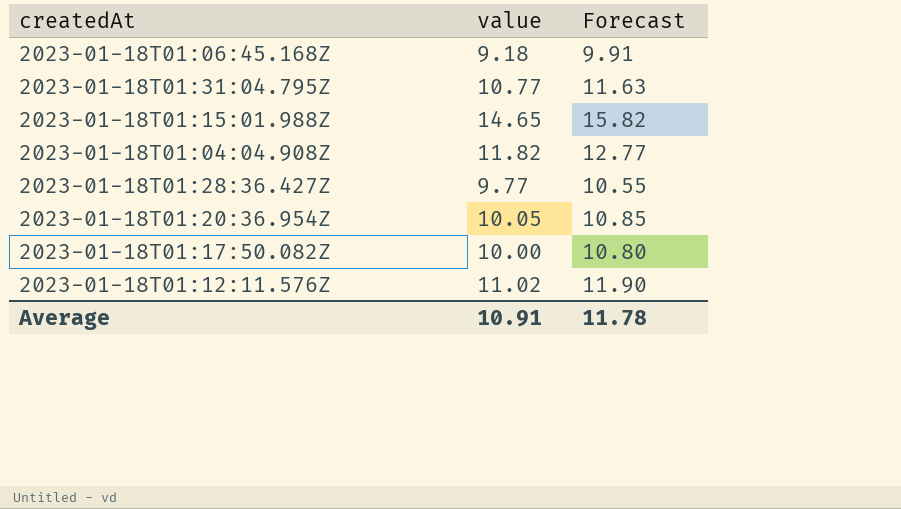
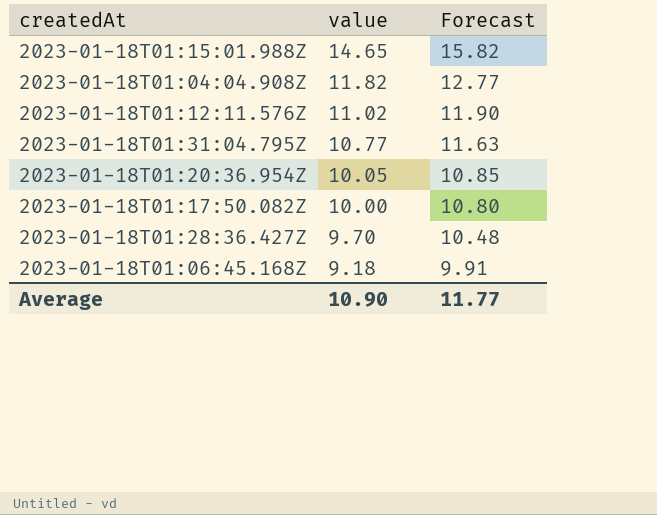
row order: none -> value descending
2023-01-18T01:28:36.427Z | value: 9.77 -> 9.70
2023-01-18T01:28:36.427Z | Forecast: 10.55 -> 10.48
Average | value: 10.91 -> 10.90
Average | Forecast: 11.78 -> 11.77

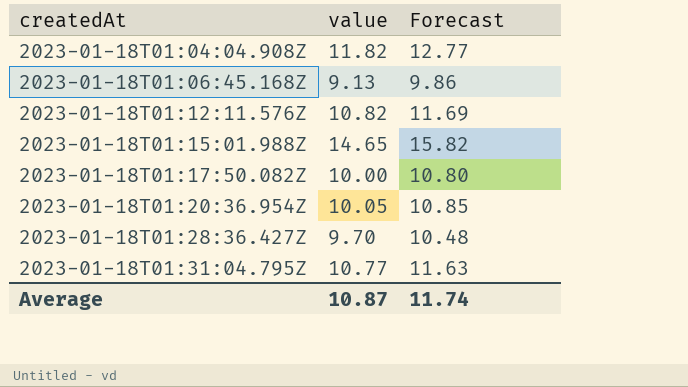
row order: value descending -> createdAt ascending
2023-01-18T01:06:45.168Z | value: 9.18 -> 9.13
2023-01-18T01:06:45.168Z | Forecast: 9.91 -> 9.86
2023-01-18T01:12:11.576Z | value: 11.02 -> 10.82
2023-01-18T01:12:11.576Z | Forecast: 11.90 -> 11.69
Average | value: 10.90 -> 10.87
Average | Forecast: 11.77 -> 11.74

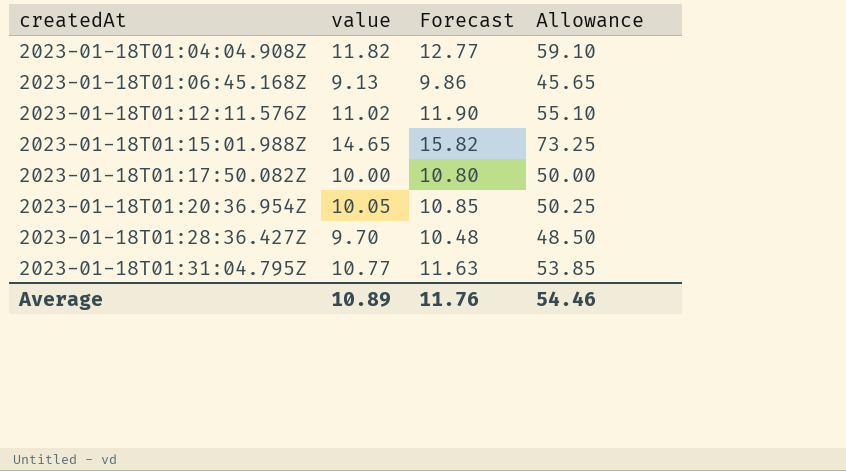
column Allowance | formula: none -> [value] * 5
2023-01-18T01:12:11.576Z | value: 10.82 -> 11.02
2023-01-18T01:12:11.576Z | Forecast: 11.69 -> 11.90
Average | value: 10.87 -> 10.89
Average | Forecast: 11.74 -> 11.76

